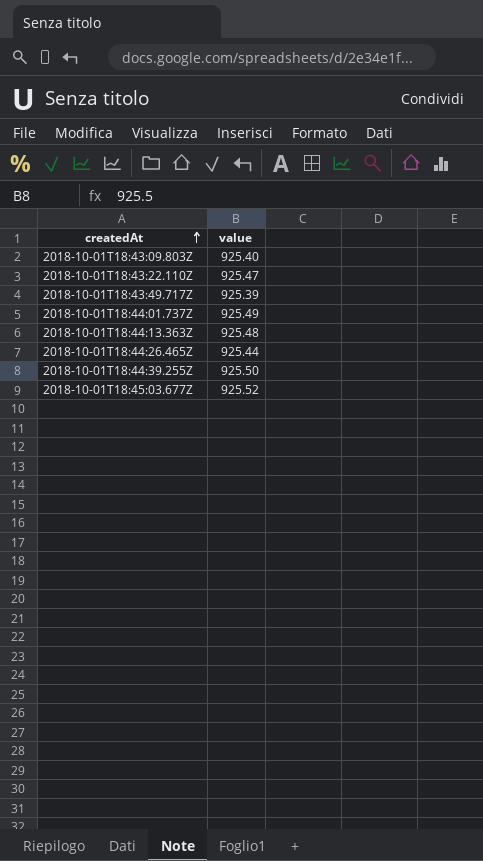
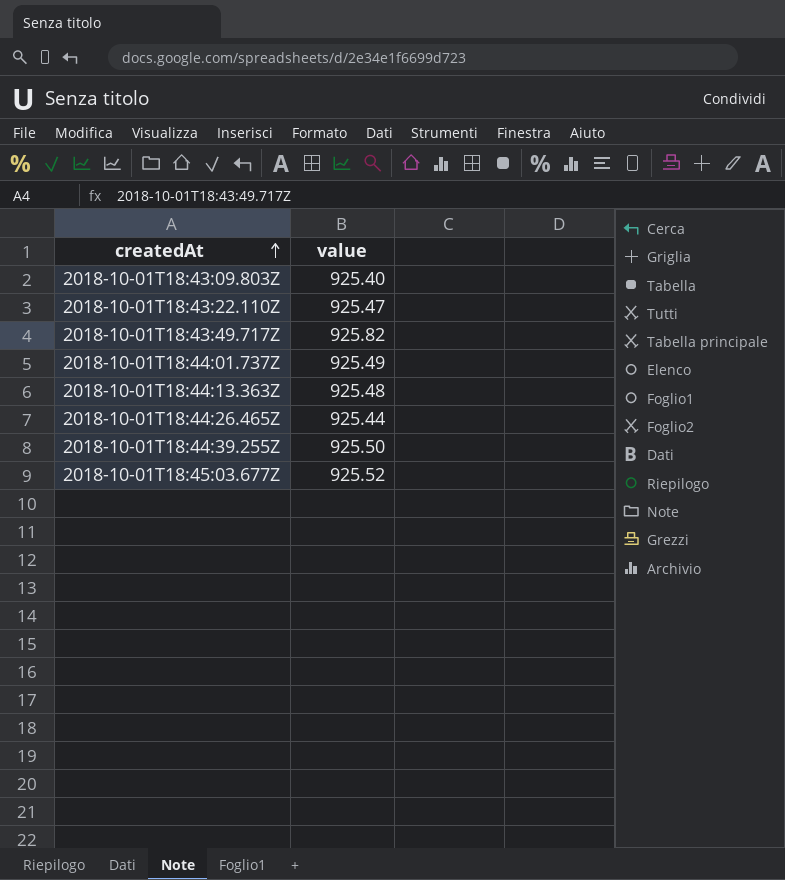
2018-10-01T18:43:49.717Z | value: 925.39 -> 925.82

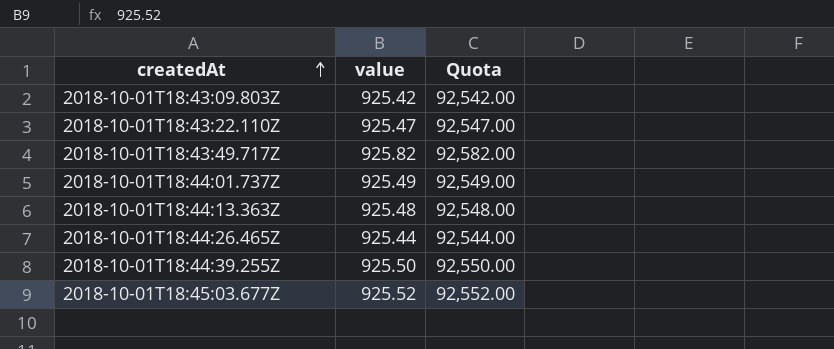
column Quota | formula: none -> [value] * 100
2018-10-01T18:43:09.803Z | value: 925.40 -> 925.42

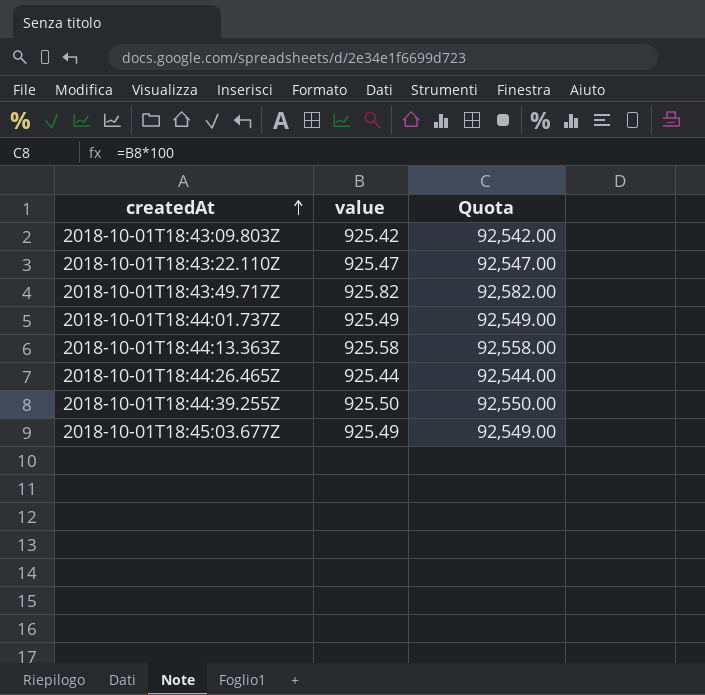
2018-10-01T18:44:13.363Z | value: 925.48 -> 925.58
2018-10-01T18:44:13.363Z | Quota: 92,548.00 -> 92,558.00
2018-10-01T18:45:03.677Z | value: 925.52 -> 925.49
2018-10-01T18:45:03.677Z | Quota: 92,552.00 -> 92,549.00

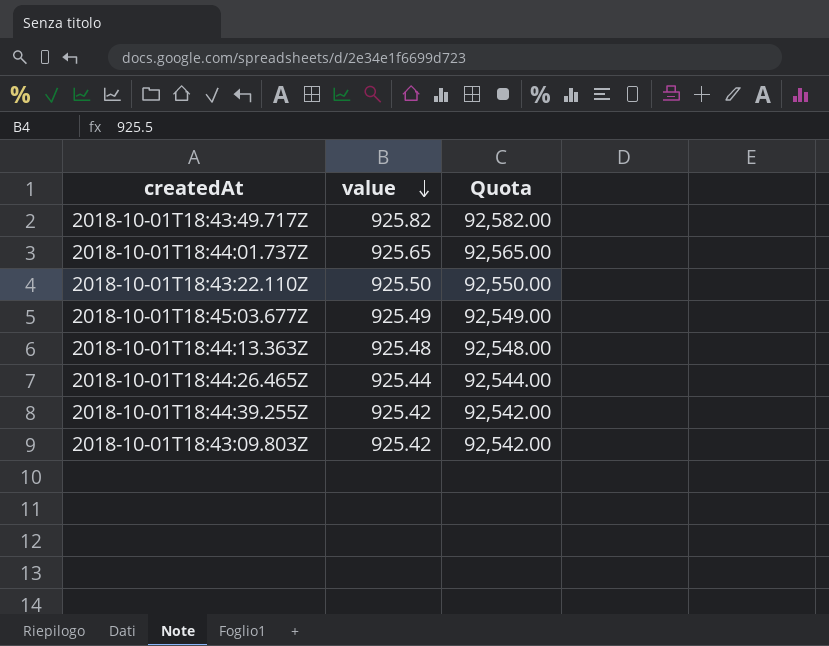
row order: createdAt ascending -> value descending
2018-10-01T18:44:01.737Z | value: 925.49 -> 925.65
2018-10-01T18:44:01.737Z | Quota: 92,549.00 -> 92,565.00
2018-10-01T18:43:22.110Z | value: 925.47 -> 925.50
2018-10-01T18:43:22.110Z | Quota: 92,547.00 -> 92,550.00
2018-10-01T18:44:13.363Z | value: 925.58 -> 925.48
2018-10-01T18:44:13.363Z | Quota: 92,558.00 -> 92,548.00
2018-10-01T18:44:39.255Z | value: 925.50 -> 925.42
2018-10-01T18:44:39.255Z | Quota: 92,550.00 -> 92,542.00

